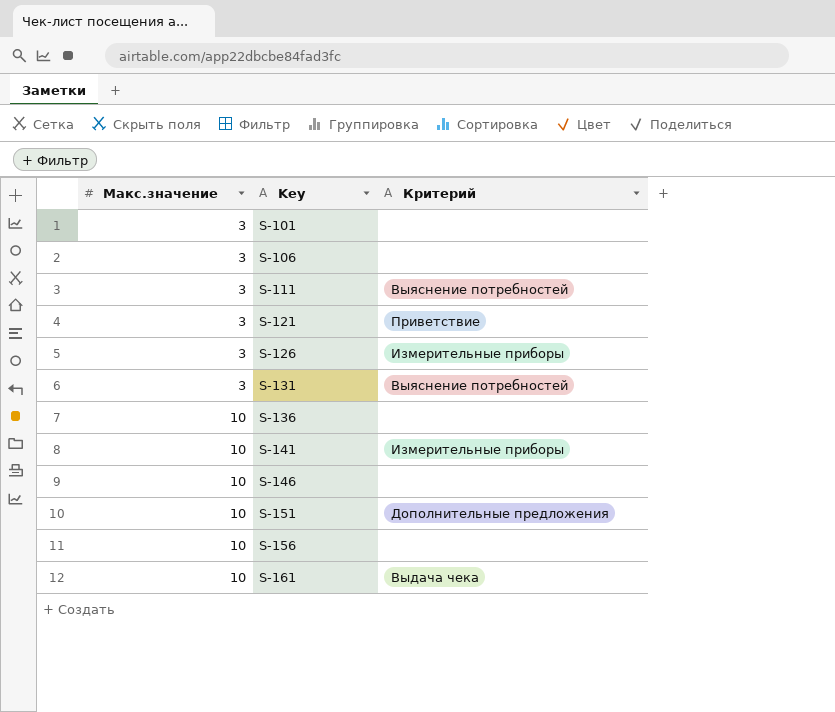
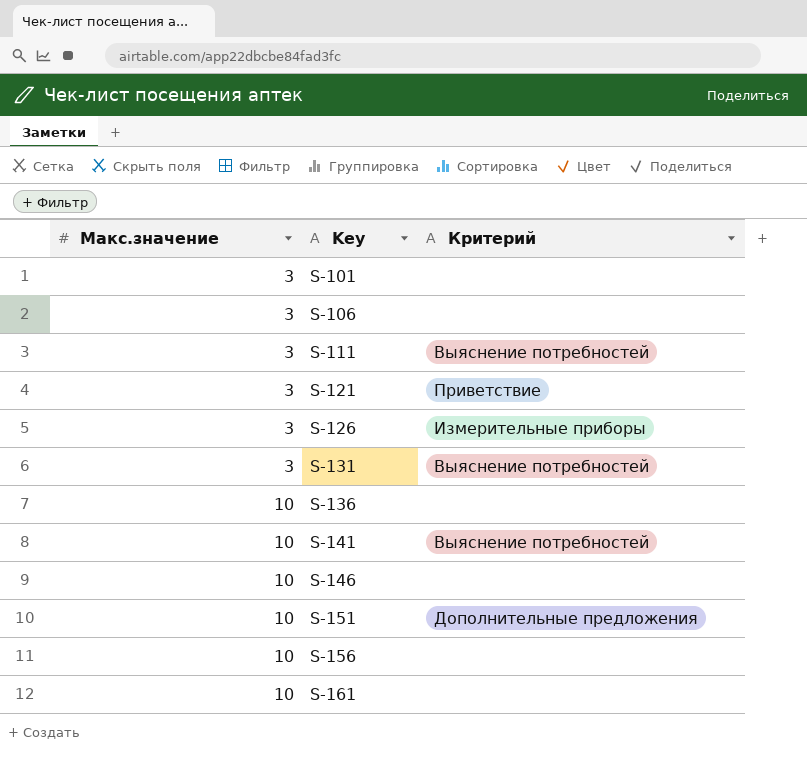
S-141 | Критерий: Измерительные приборы -> Выяснение потребностей
S-161 | Критерий: Выдача чека -> none

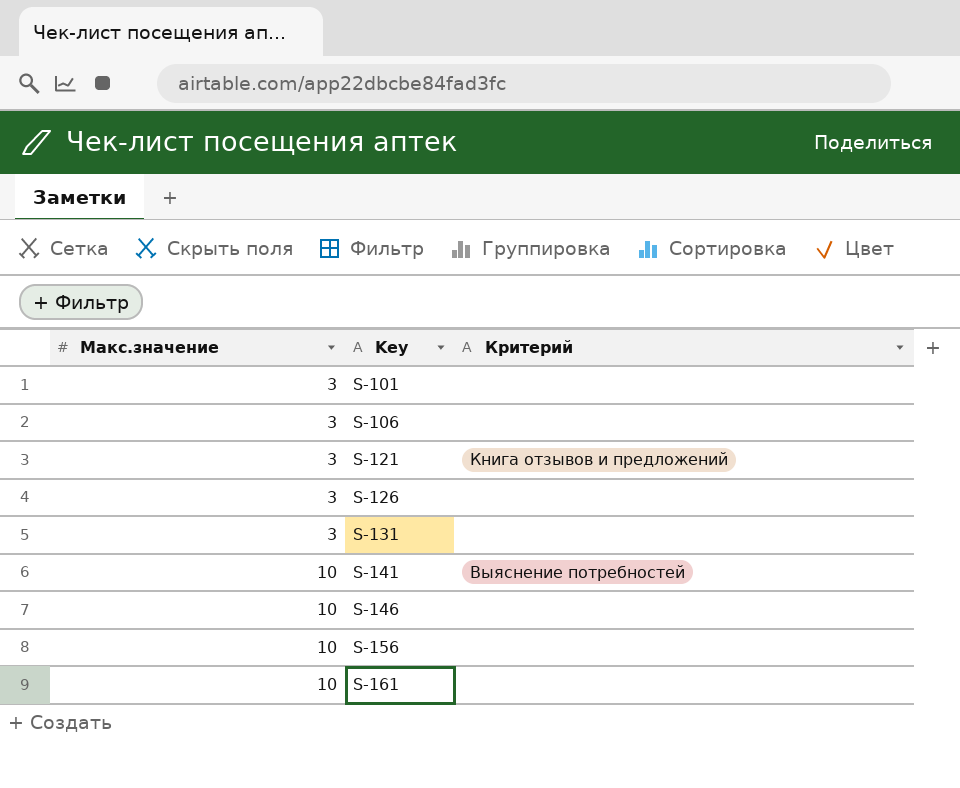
row S-111: 3 | Выяснение потребностей -> none
row S-136: 10 | none -> none
row S-151: 10 | Дополнительные предложения -> none
S-121 | Критерий: Приветствие -> Книга отзывов и предложений
S-126 | Критерий: Измерительные приборы -> none
S-131 | Критерий: Выяснение потребностей -> none

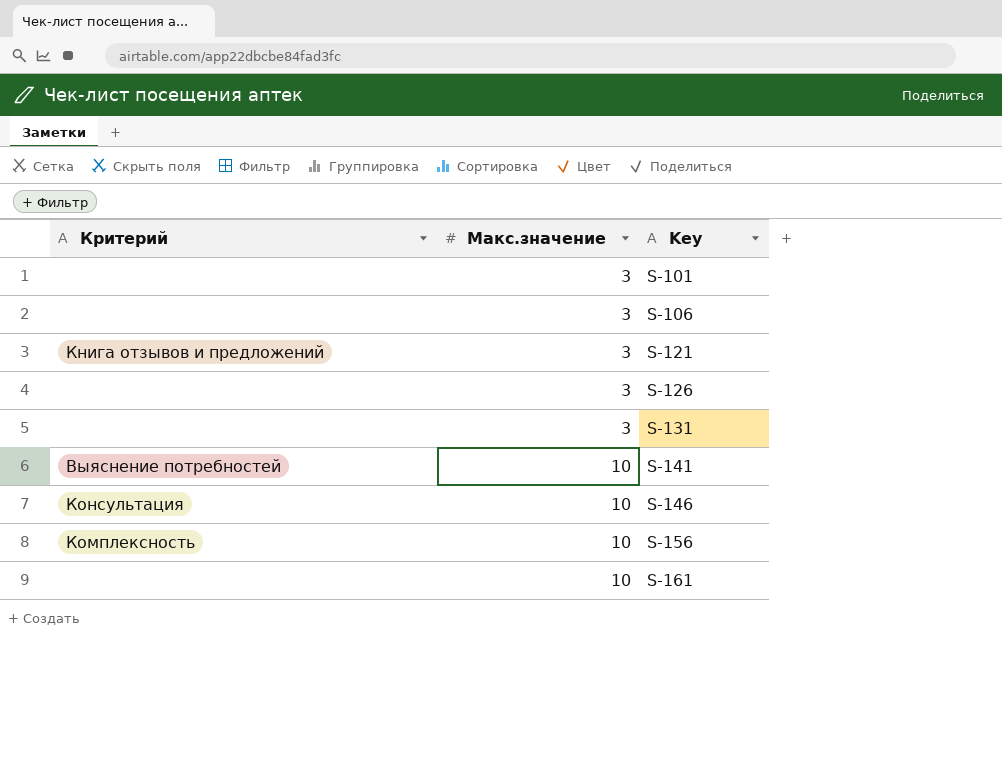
column Критерий | position: 3 -> 1
S-146 | Критерий: none -> Консультация
S-156 | Критерий: none -> Комплексность

